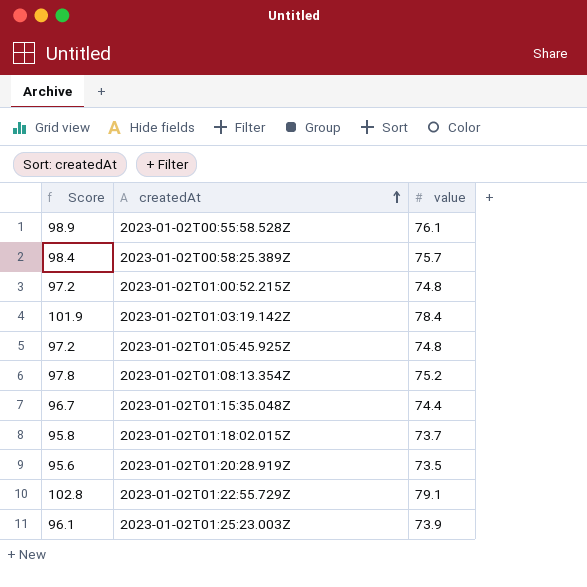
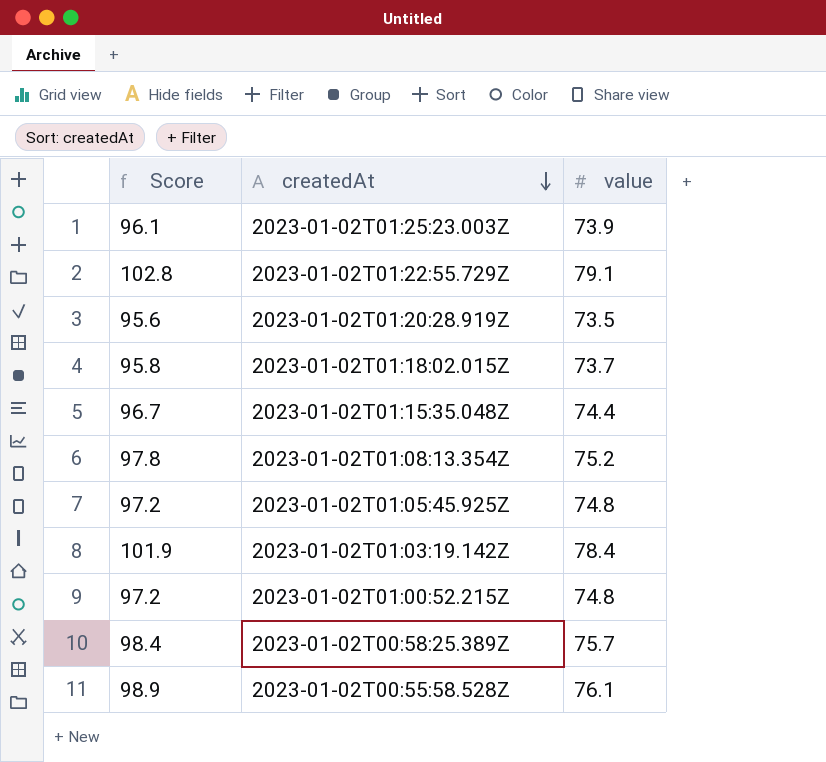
row order: createdAt ascending -> createdAt descending

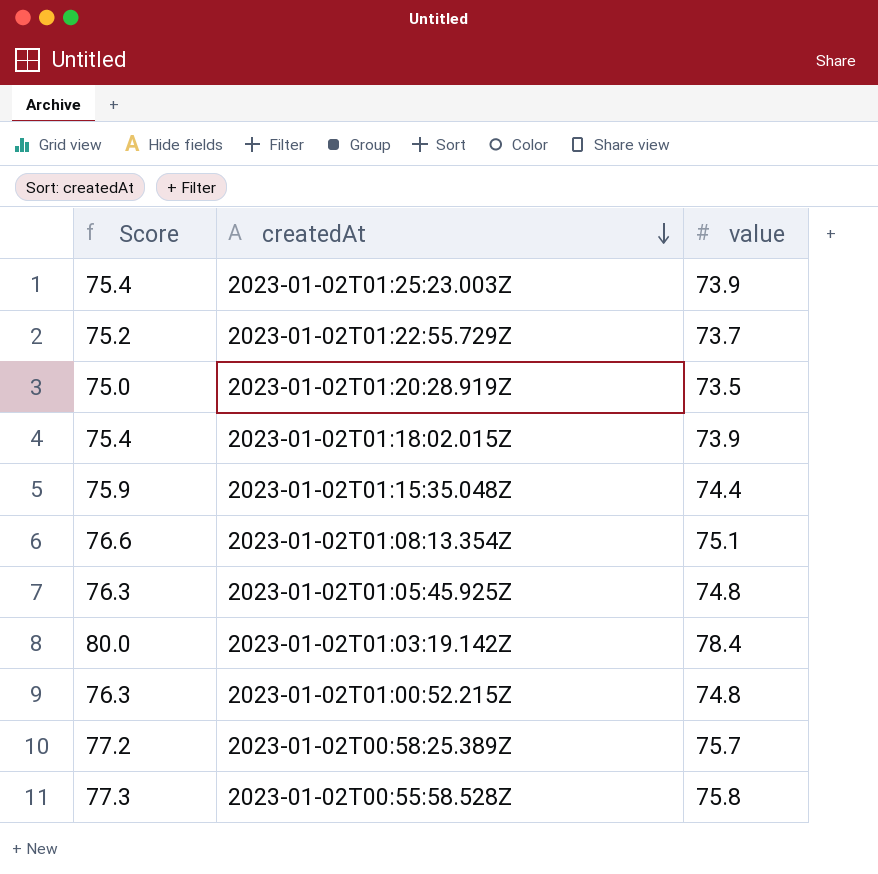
column Score | formula: [value] * 1.3 -> [value] * 1.02
2023-01-02T01:22:55.729Z | value: 79.1 -> 73.7
2023-01-02T01:18:02.015Z | value: 73.7 -> 73.9
2023-01-02T01:08:13.354Z | value: 75.2 -> 75.1
2023-01-02T00:55:58.528Z | value: 76.1 -> 75.8

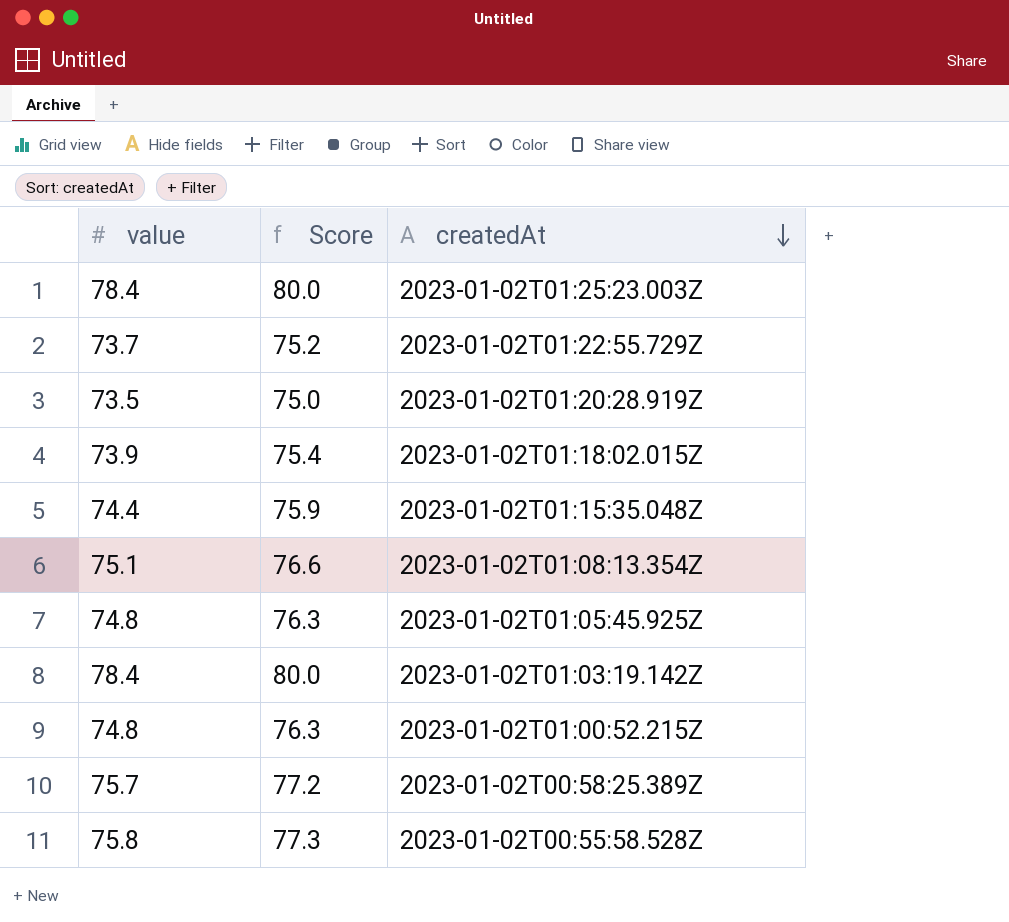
column value | position: 3 -> 1
2023-01-02T01:25:23.003Z | value: 73.9 -> 78.4
2023-01-02T01:25:23.003Z | Score: 75.4 -> 80.0

